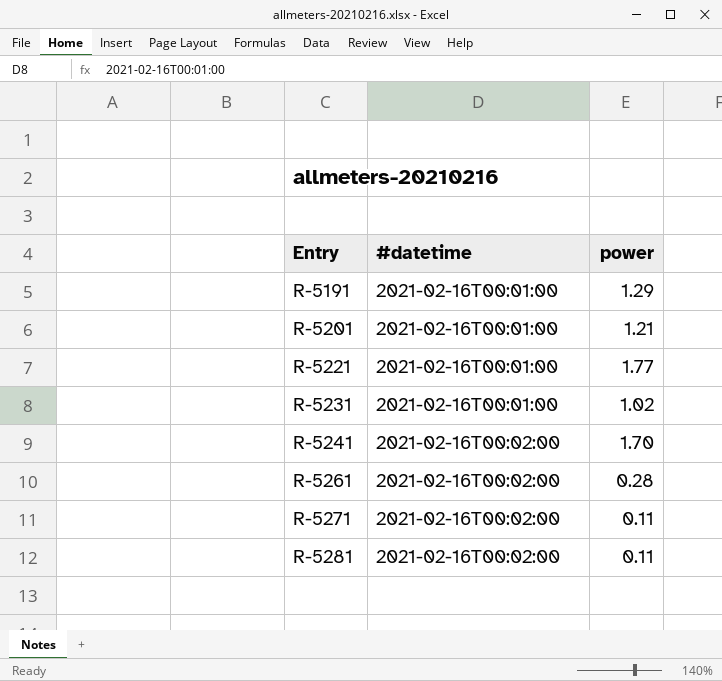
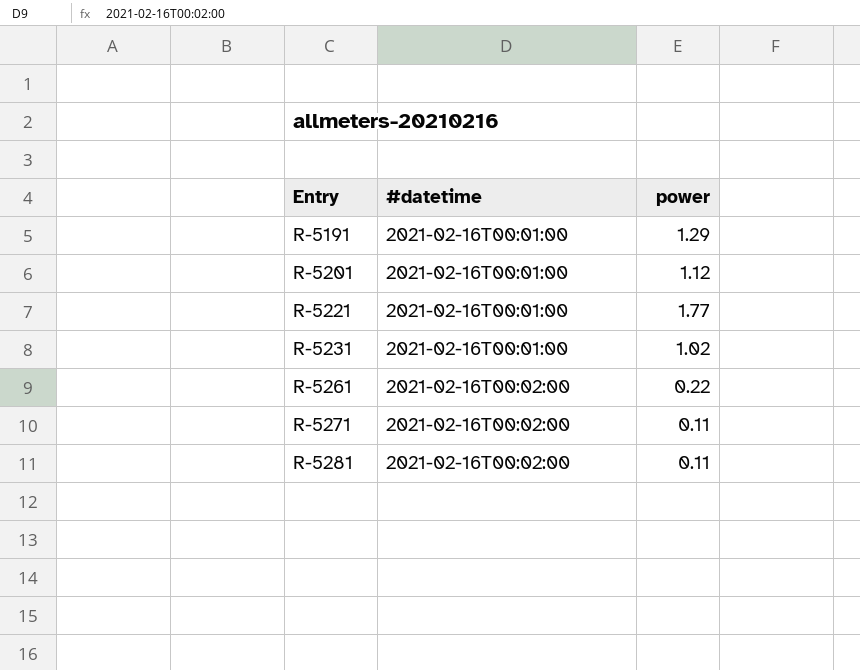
row R-5241: 2021-02-16T00:02:00 | 1.70 -> none
R-5201 | power: 1.21 -> 1.12
R-5261 | power: 0.28 -> 0.22

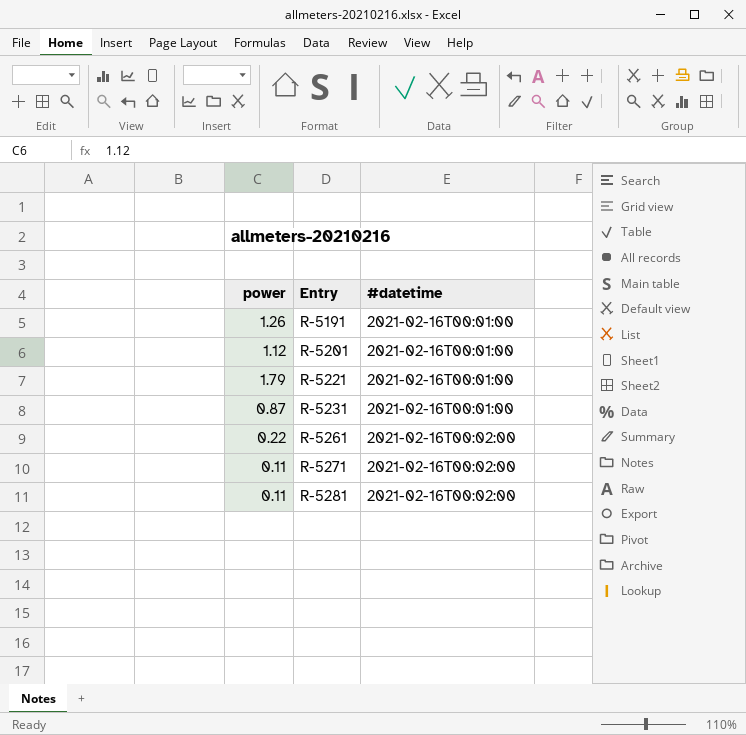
column power | position: 3 -> 1
R-5191 | power: 1.29 -> 1.26
R-5221 | power: 1.77 -> 1.79
R-5231 | power: 1.02 -> 0.87

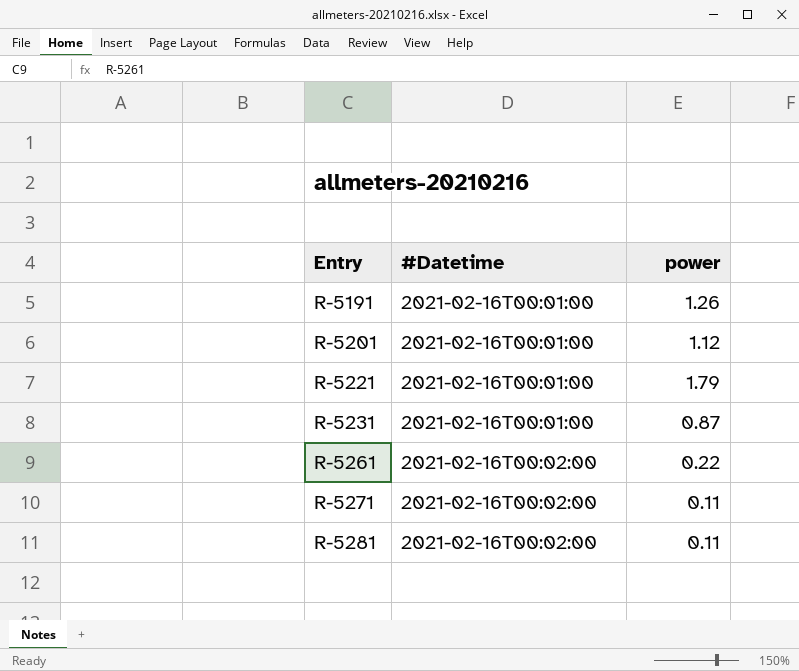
column name: #datetime -> #Datetime
column power | position: 1 -> 3

